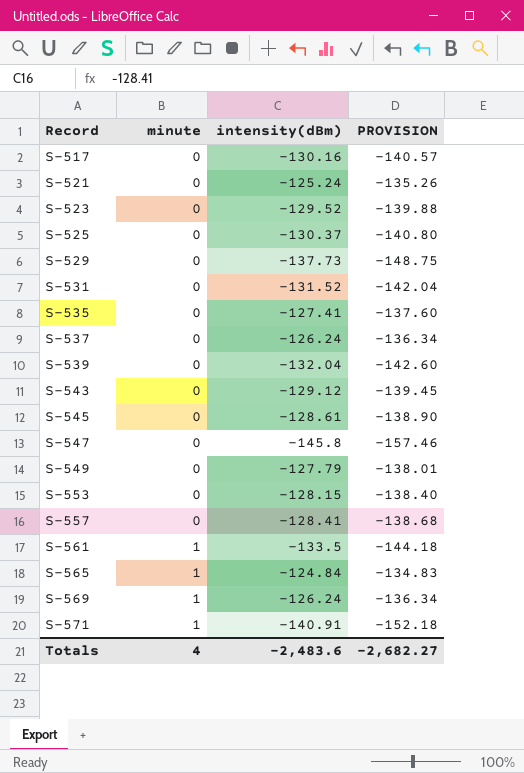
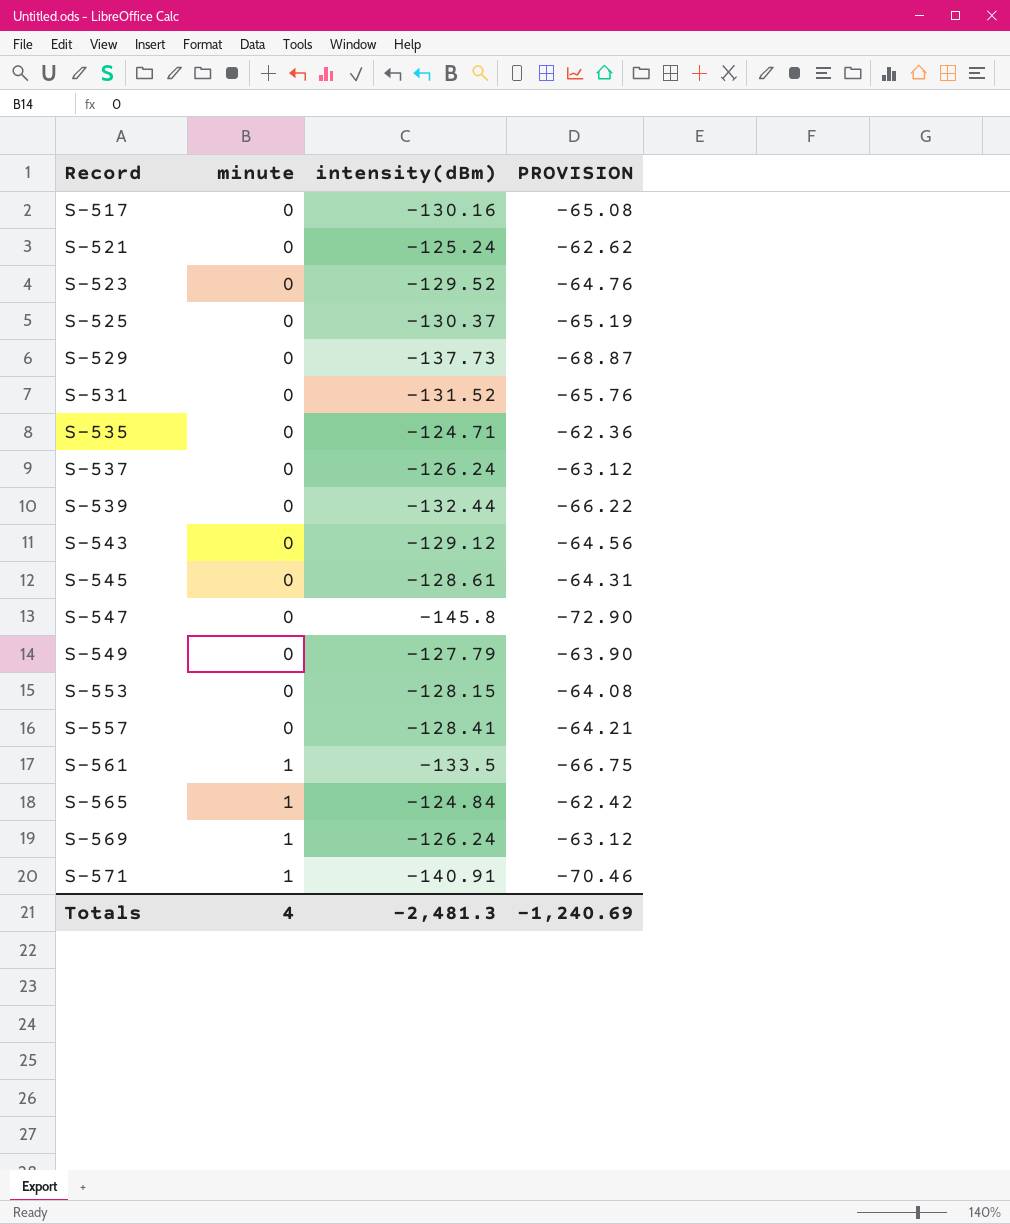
column PROVISION | formula: [intensity(dBm)] * 1.08 -> [intensity(dBm)] * 0.5
S-535 | intensity(dBm): -127.41 -> -124.71
S-539 | intensity(dBm): -132.04 -> -132.44
Totals | intensity(dBm): -2,483.6 -> -2,481.3
Totals | PROVISION: -2,682.27 -> -1,240.69

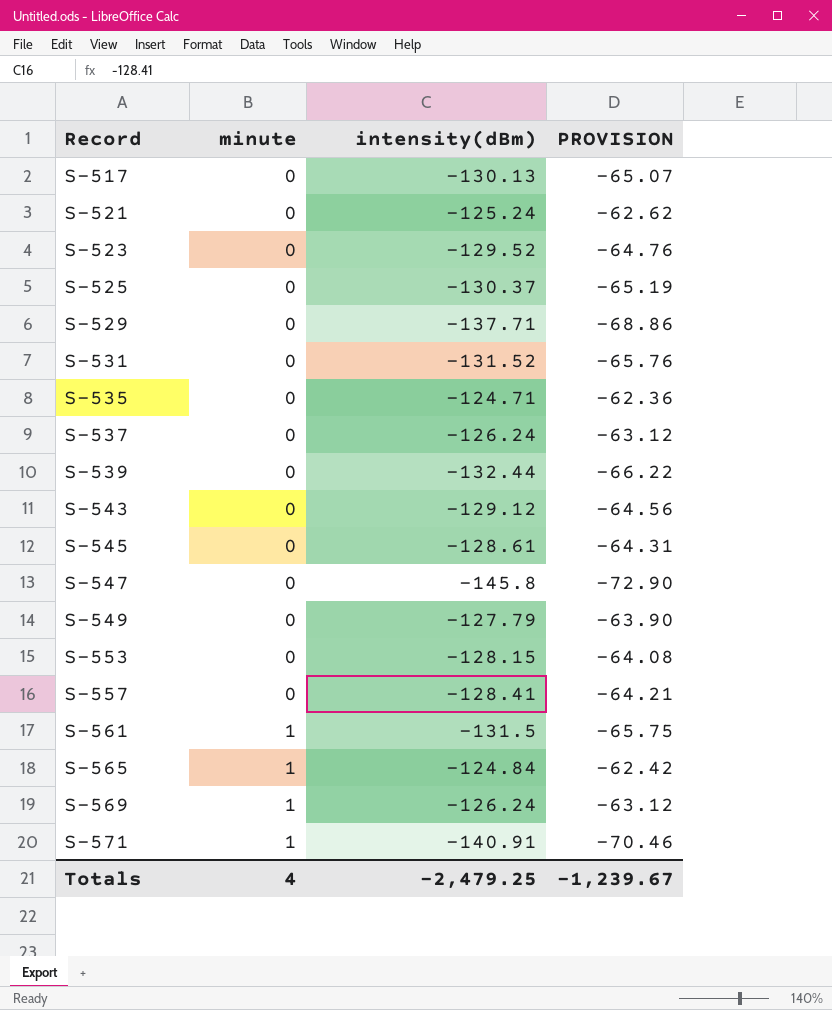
S-517 | intensity(dBm): -130.16 -> -130.13
S-517 | PROVISION: -65.08 -> -65.07
S-529 | intensity(dBm): -137.73 -> -137.71
S-529 | PROVISION: -68.87 -> -68.86
S-561 | intensity(dBm): -133.5 -> -131.5
S-561 | PROVISION: -66.75 -> -65.75
Totals | intensity(dBm): -2,481.3 -> -2,479.25
Totals | PROVISION: -1,240.69 -> -1,239.67

